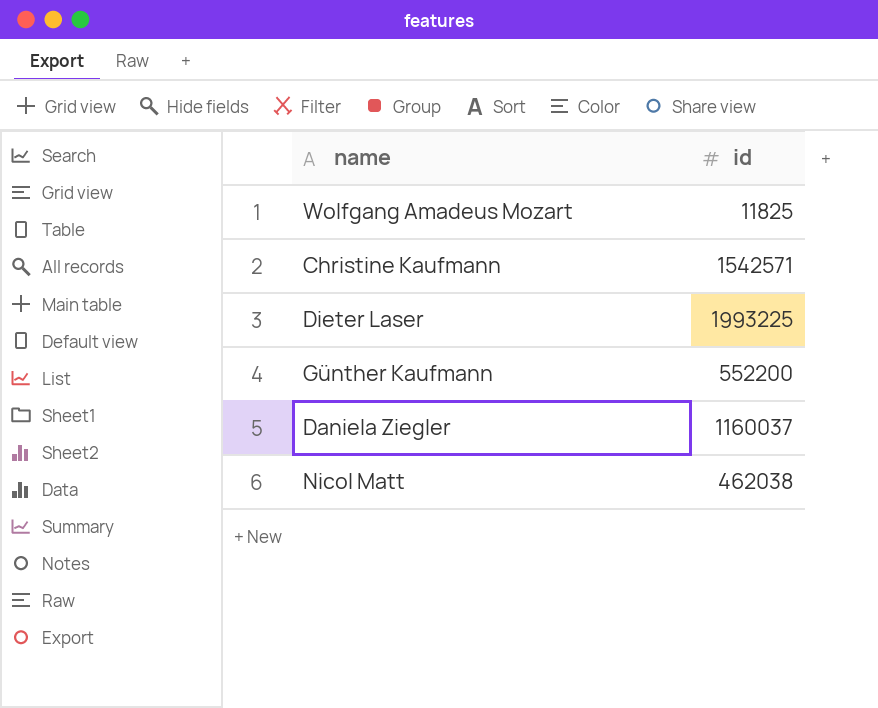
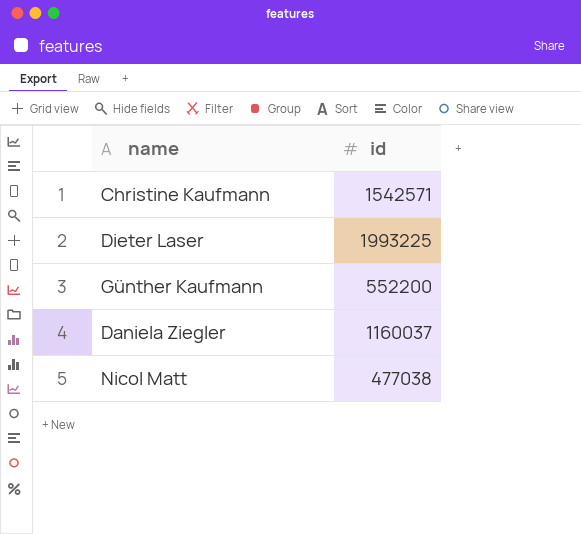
row Wolfgang Amadeus Mozart: 11825 -> none
Nicol Matt | id: 462038 -> 477038

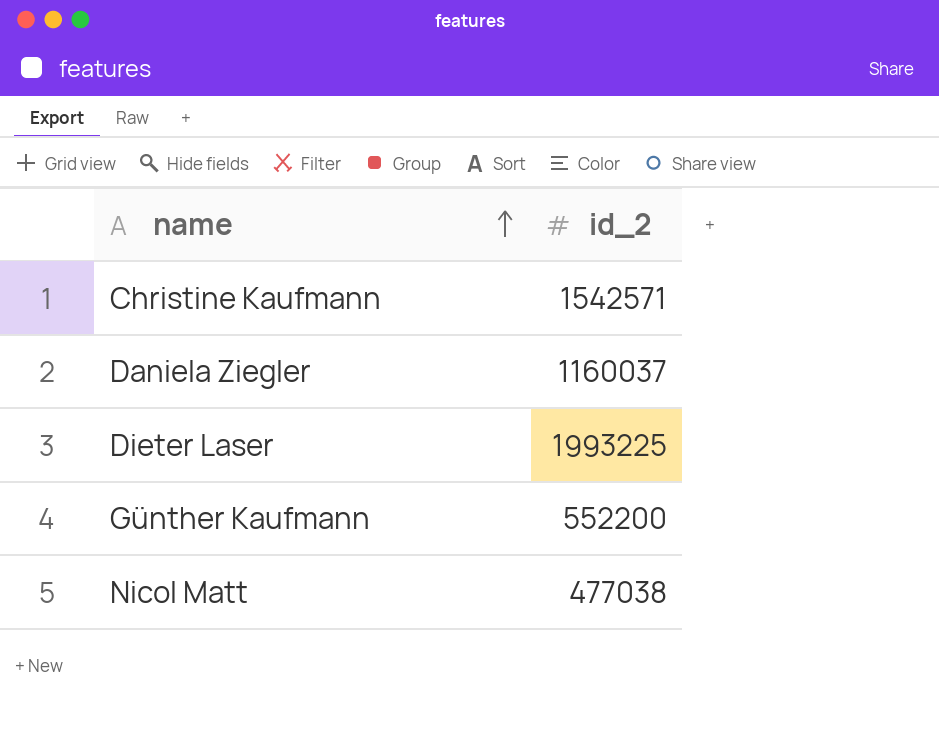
row order: none -> name ascending
column name: id -> id_2

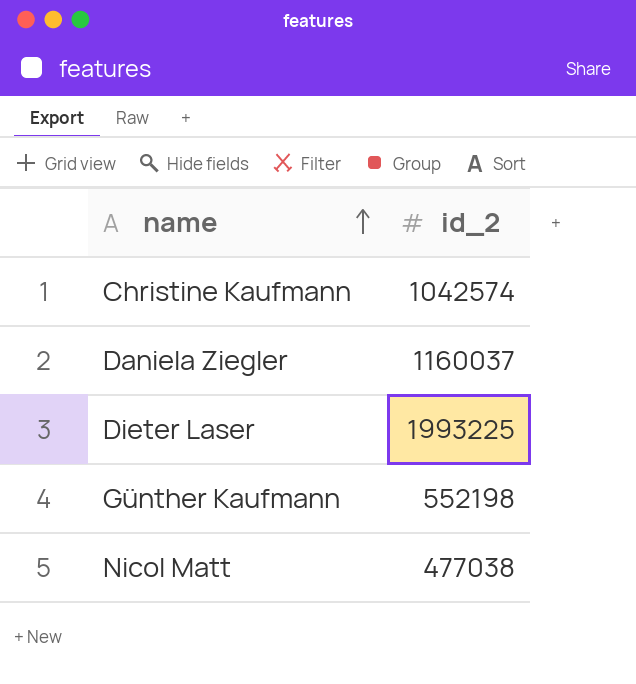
Christine Kaufmann | id_2: 1542571 -> 1042574
Günther Kaufmann | id_2: 552200 -> 552198

